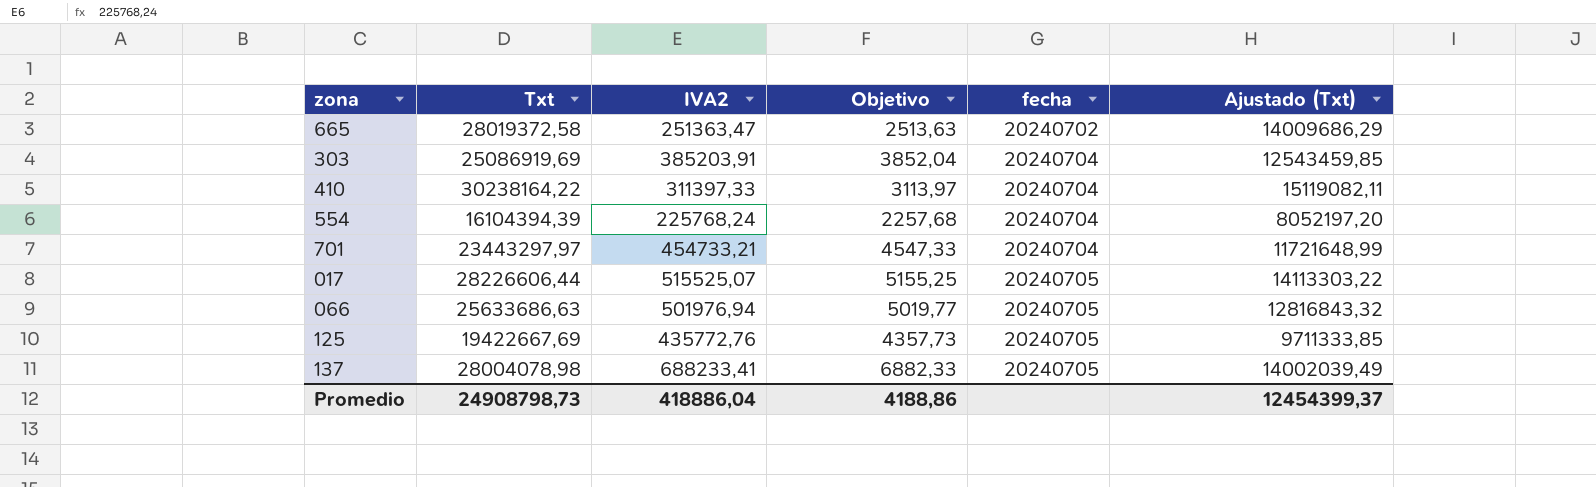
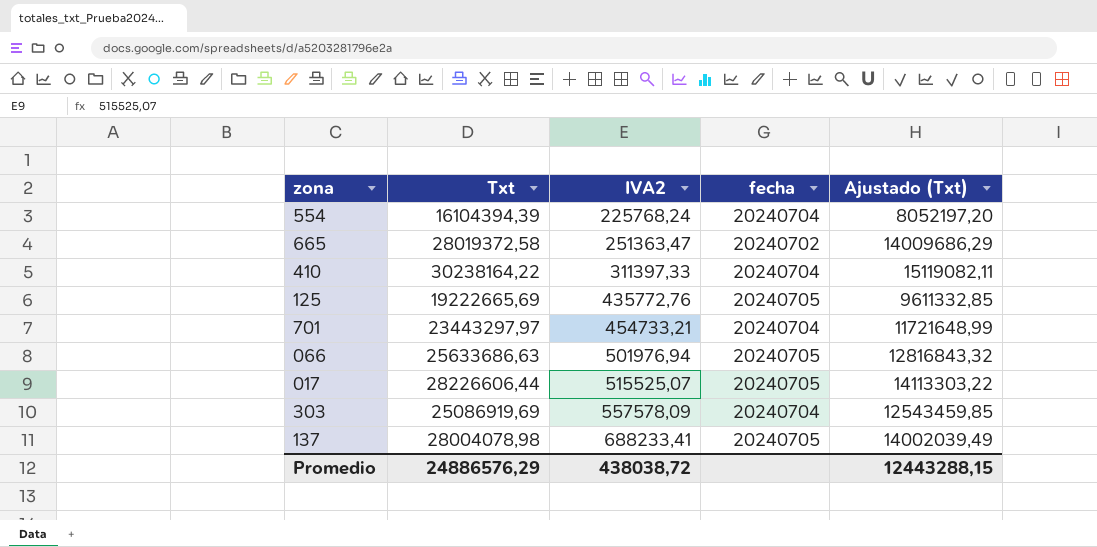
row order: fecha ascending -> IVA2 ascending
column Objetivo | formula: [IVA2] * 0,01 -> none
125 | Txt: 19422667,69 -> 19222665,69
125 | Ajustado (Txt): 9711333,85 -> 9611332,85
303 | IVA2: 385203,91 -> 557578,09
Promedio | Txt: 24908798,73 -> 24886576,29
Promedio | IVA2: 418886,04 -> 438038,72
Promedio | Ajustado (Txt): 12454399,37 -> 12443288,15

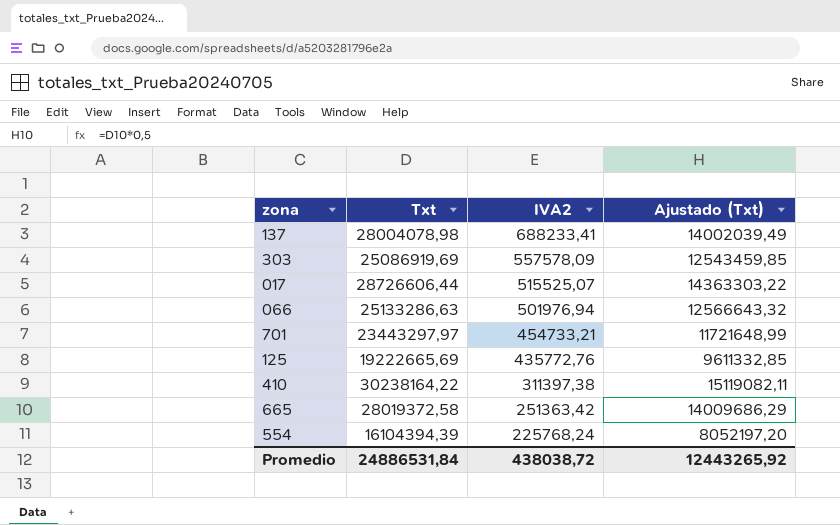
row order: IVA2 ascending -> IVA2 descending
column fecha | position: 4 -> none
017 | Txt: 28226606,44 -> 28726606,44
017 | Ajustado (Txt): 14113303,22 -> 14363303,22
066 | Txt: 25633686,63 -> 25133286,63
066 | Ajustado (Txt): 12816843,32 -> 12566643,32
410 | IVA2: 311397,33 -> 311397,38
665 | IVA2: 251363,47 -> 251363,42
Promedio | Txt: 24886576,29 -> 24886531,84
Promedio | Ajustado (Txt): 12443288,15 -> 12443265,92

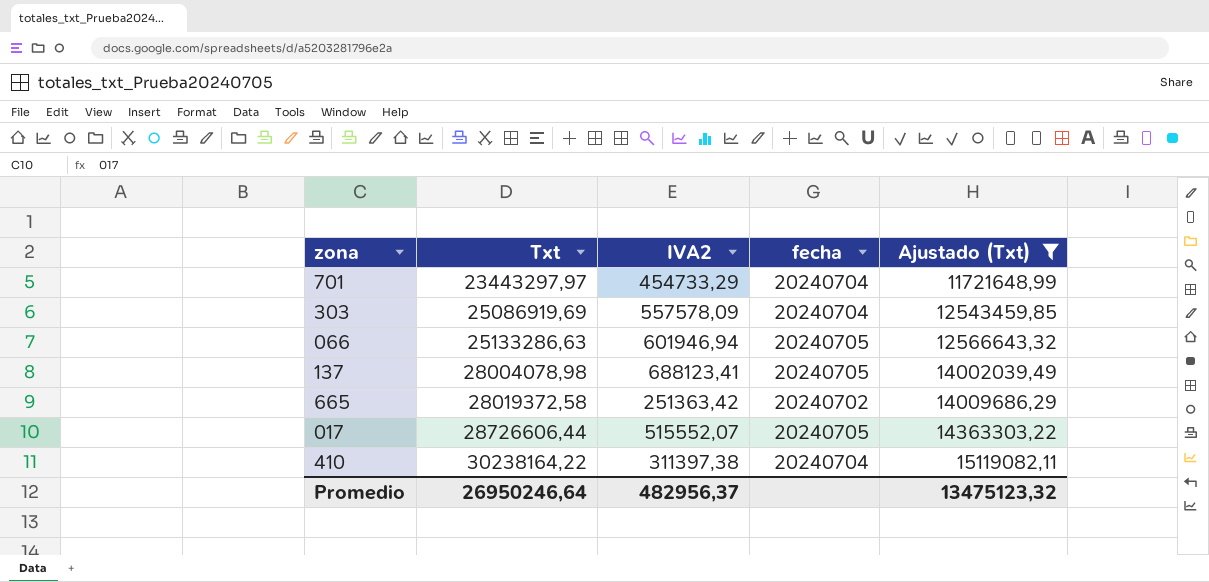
filter: none -> Ajustado (Txt) >= 11721648,99
row order: IVA2 descending -> Txt ascending
column fecha | position: none -> 4
701 | IVA2: 454733,21 -> 454733,29
066 | IVA2: 501976,94 -> 601946,94
137 | IVA2: 688233,41 -> 688123,41
017 | IVA2: 515525,07 -> 515552,07
Promedio | Txt: 24886531,84 -> 26950246,64
Promedio | IVA2: 438038,72 -> 482956,37
Promedio | Ajustado (Txt): 12443265,92 -> 13475123,32

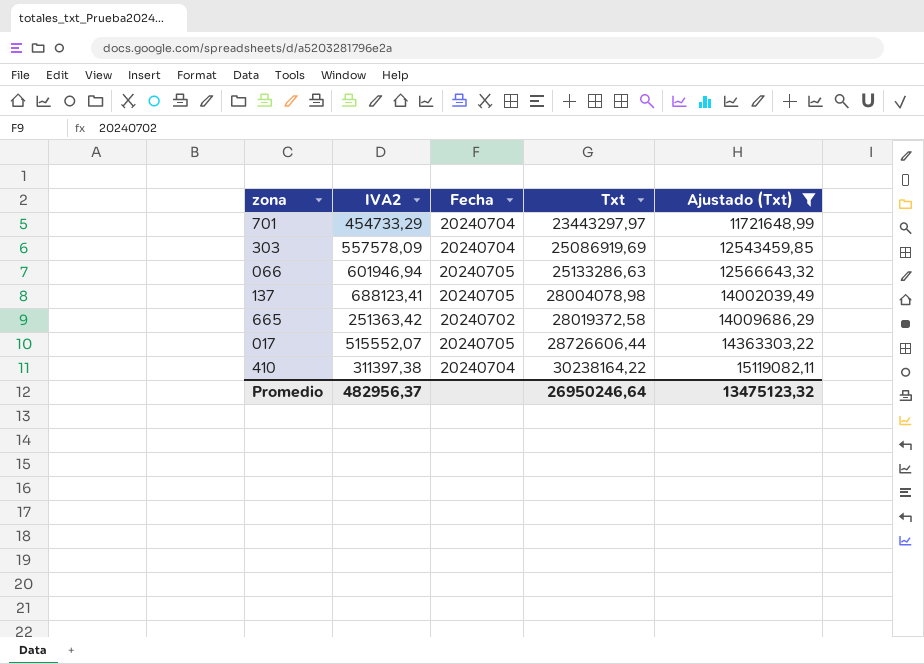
column name: fecha -> Fecha
column Txt | position: 2 -> 4

